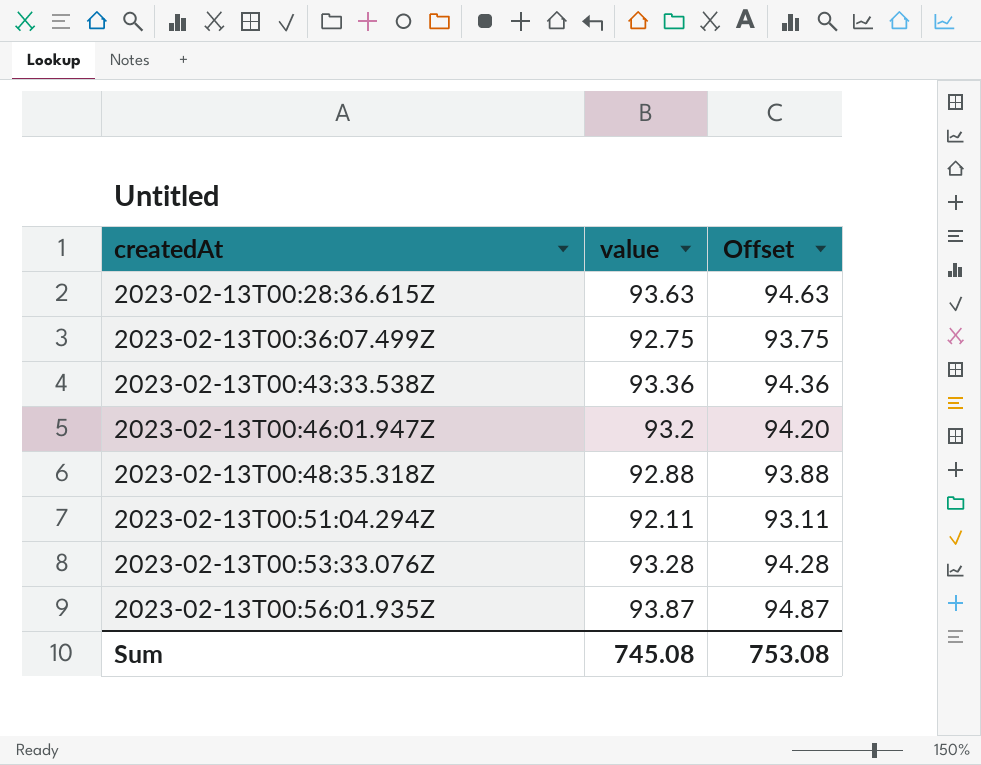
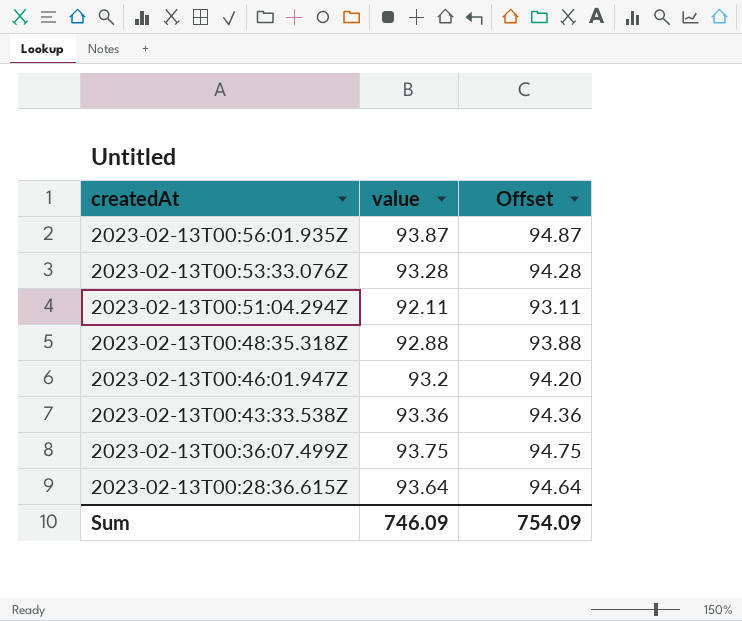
row order: createdAt ascending -> createdAt descending
2023-02-13T00:36:07.499Z | value: 92.75 -> 93.75
2023-02-13T00:36:07.499Z | Offset: 93.75 -> 94.75
2023-02-13T00:28:36.615Z | value: 93.63 -> 93.64
2023-02-13T00:28:36.615Z | Offset: 94.63 -> 94.64
Sum | value: 745.08 -> 746.09
Sum | Offset: 753.08 -> 754.09

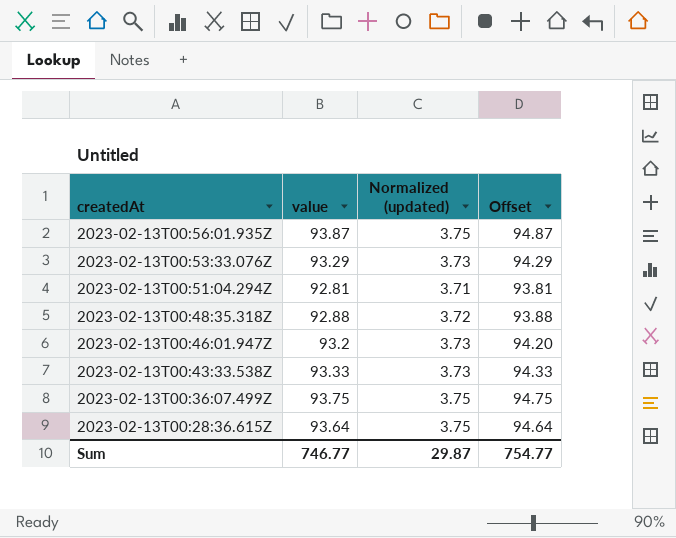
column Normalized (updated) | formula: none -> [value] * 0.04
2023-02-13T00:53:33.076Z | value: 93.28 -> 93.29
2023-02-13T00:53:33.076Z | Offset: 94.28 -> 94.29
2023-02-13T00:51:04.294Z | value: 92.11 -> 92.81
2023-02-13T00:51:04.294Z | Offset: 93.11 -> 93.81
2023-02-13T00:43:33.538Z | value: 93.36 -> 93.33
2023-02-13T00:43:33.538Z | Offset: 94.36 -> 94.33
Sum | value: 746.09 -> 746.77
Sum | Offset: 754.09 -> 754.77

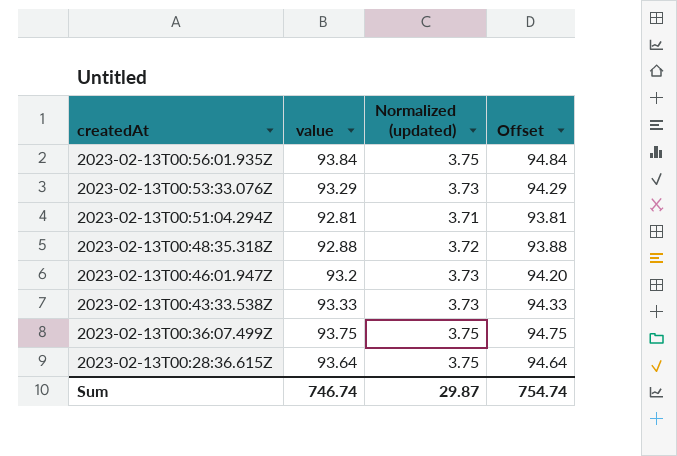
2023-02-13T00:56:01.935Z | value: 93.87 -> 93.84
2023-02-13T00:56:01.935Z | Offset: 94.87 -> 94.84
Sum | value: 746.77 -> 746.74
Sum | Offset: 754.77 -> 754.74

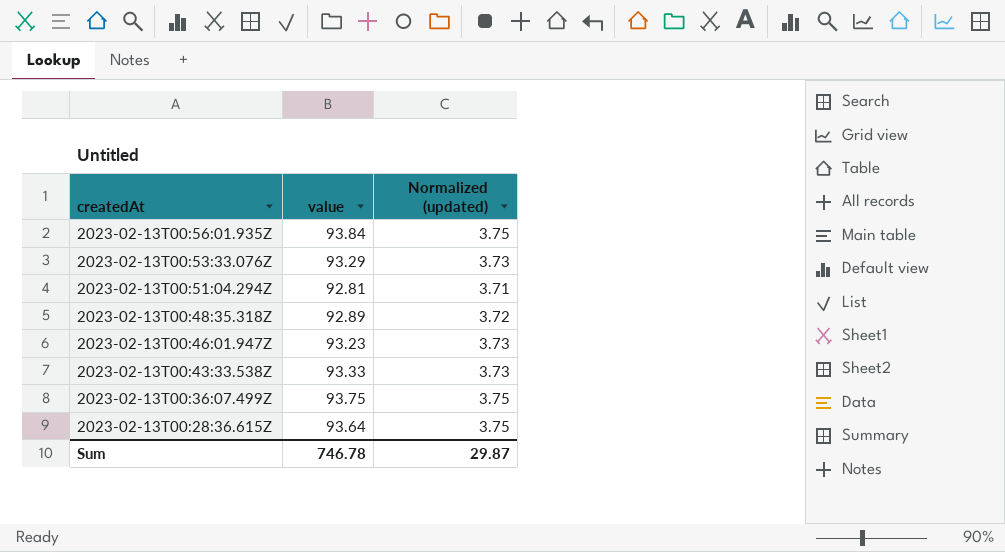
column Offset | formula: [value] + 1 -> none
2023-02-13T00:48:35.318Z | value: 92.88 -> 92.89
2023-02-13T00:46:01.947Z | value: 93.2 -> 93.23
Sum | value: 746.74 -> 746.78

